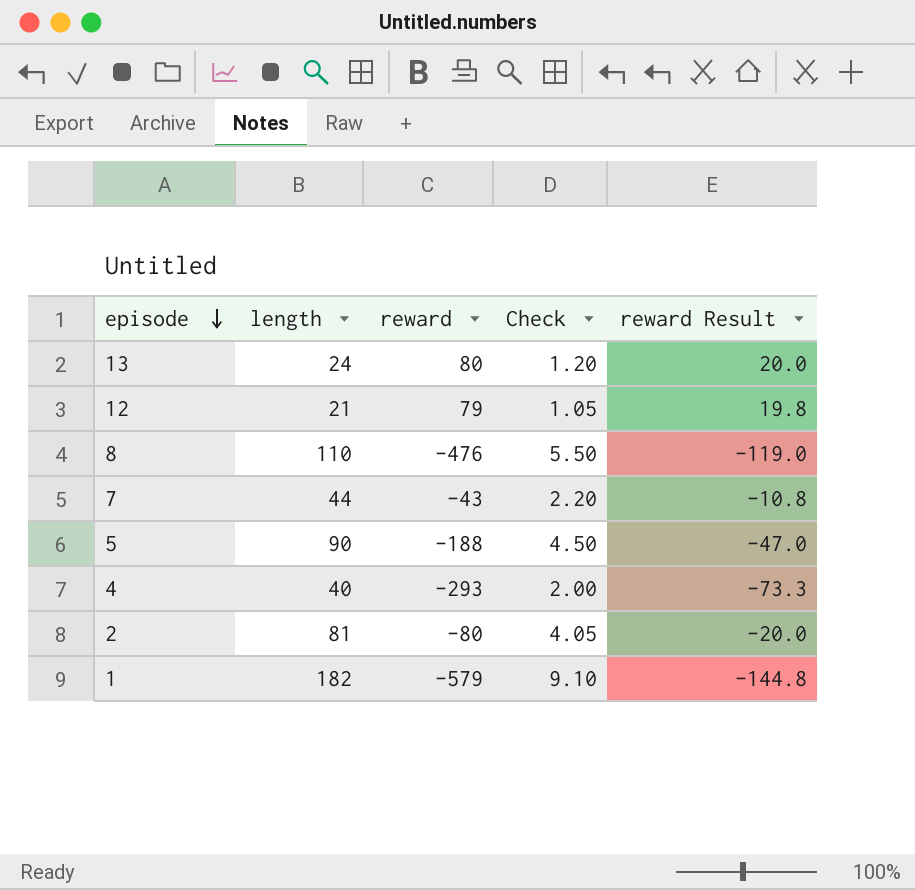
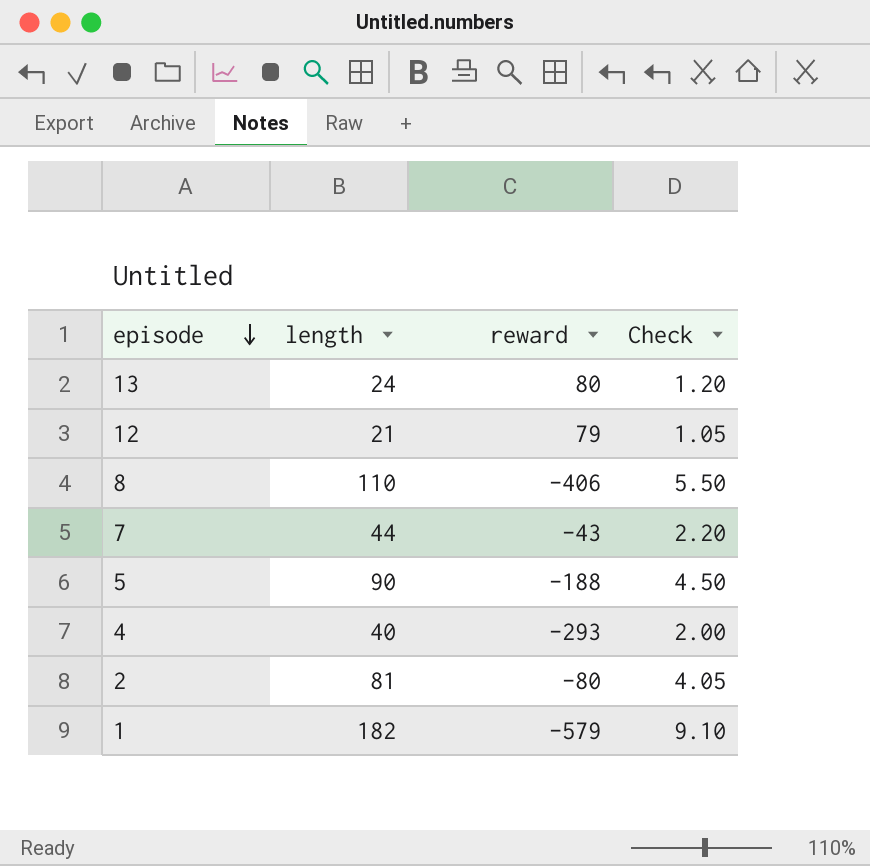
column reward Result | formula: [reward] * 0.25 -> none
8 | reward: -476 -> -406

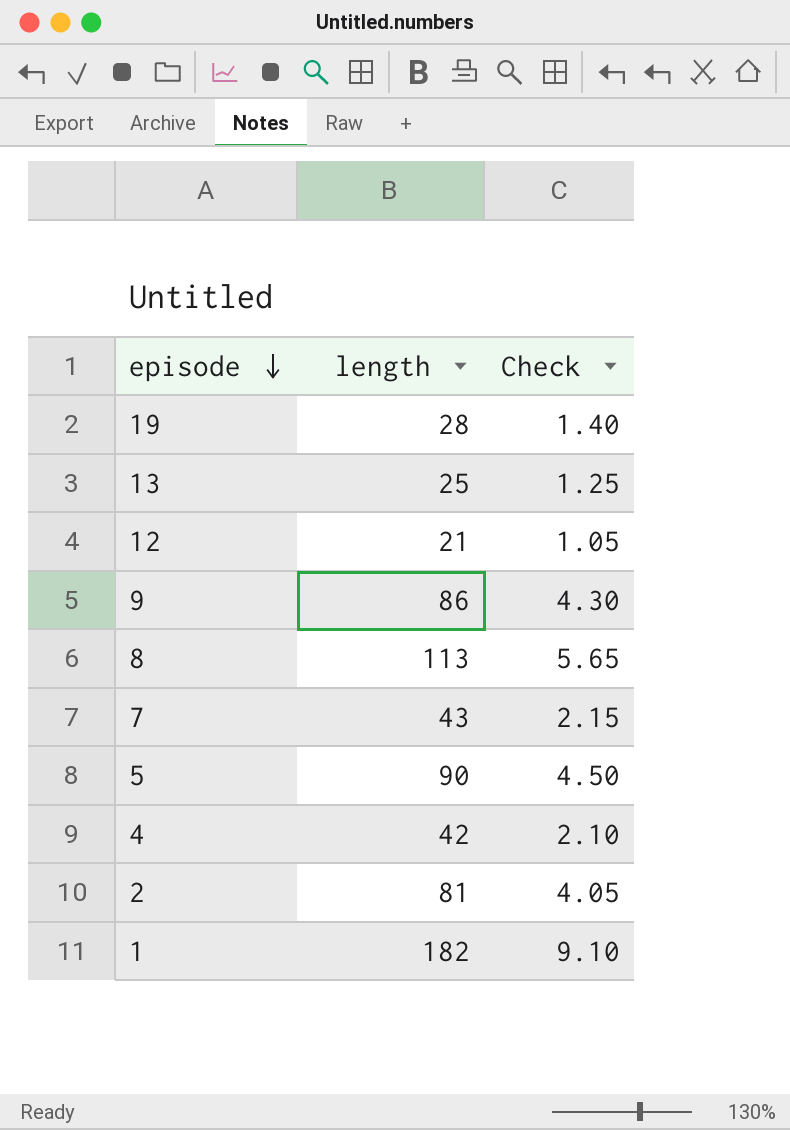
column reward | position: 3 -> none
row 19: none -> 28 | 1.40
13 | length: 24 -> 25
13 | Check: 1.20 -> 1.25
row 9: none -> 86 | 4.30
8 | length: 110 -> 113
8 | Check: 5.50 -> 5.65
7 | length: 44 -> 43
7 | Check: 2.20 -> 2.15
4 | length: 40 -> 42
4 | Check: 2.00 -> 2.10

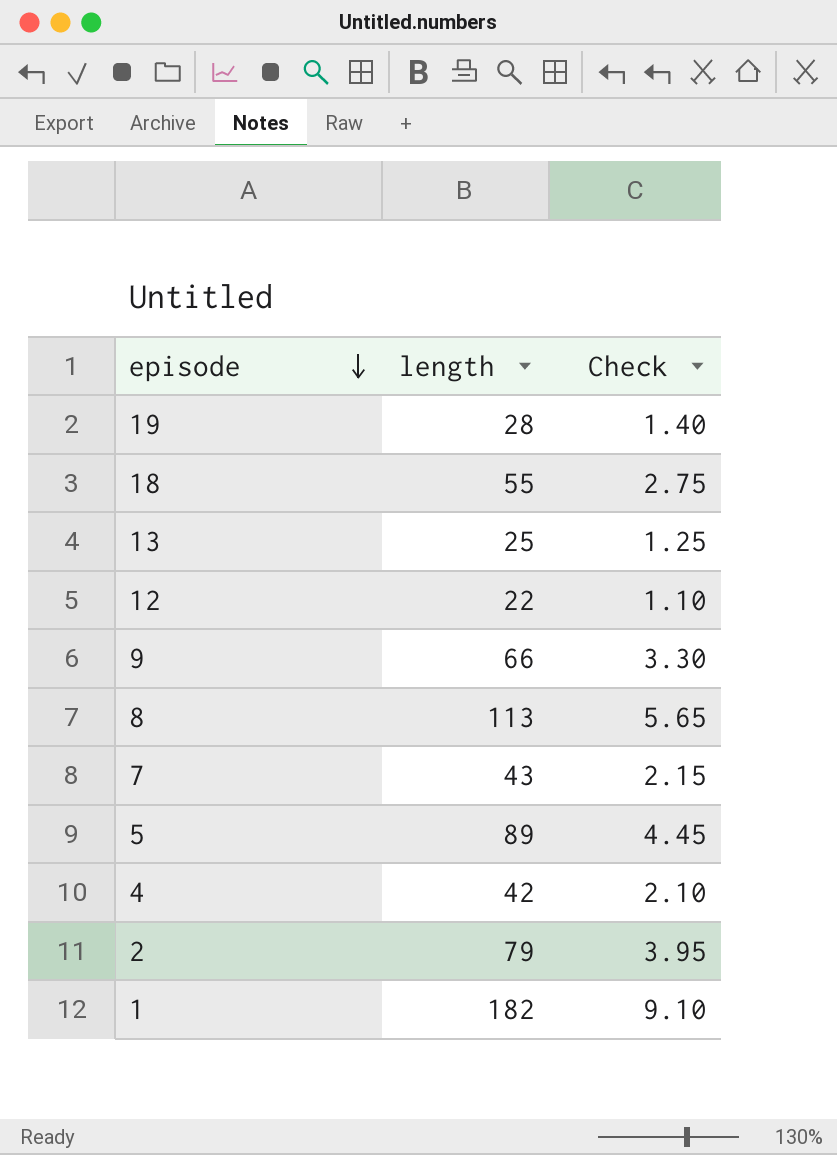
row 18: none -> 55 | 2.75
12 | length: 21 -> 22
12 | Check: 1.05 -> 1.10
9 | length: 86 -> 66
9 | Check: 4.30 -> 3.30
5 | length: 90 -> 89
5 | Check: 4.50 -> 4.45
2 | length: 81 -> 79
2 | Check: 4.05 -> 3.95

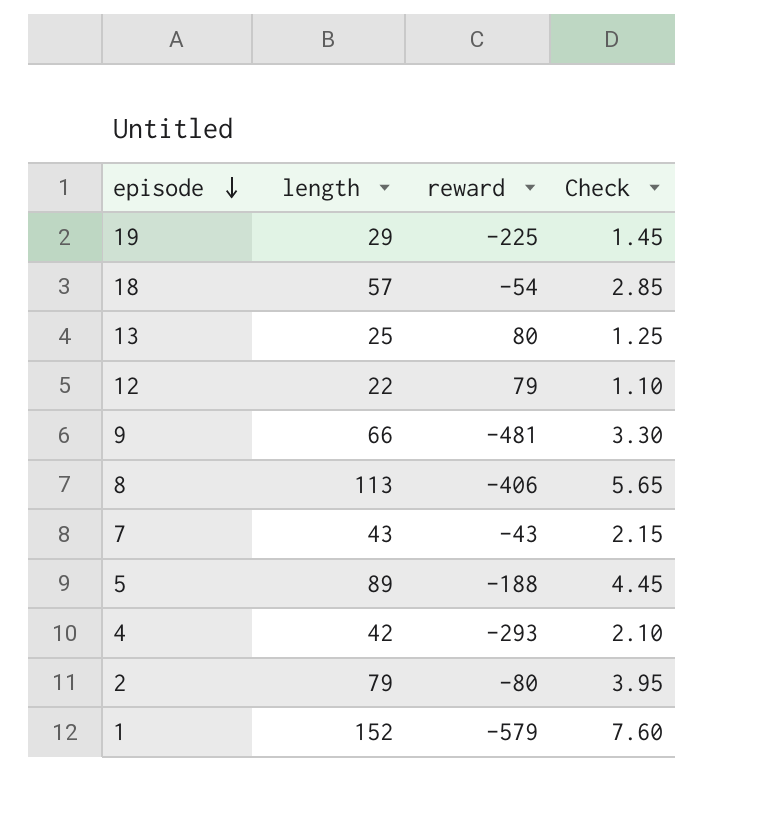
column reward | position: none -> 3
19 | length: 28 -> 29
19 | Check: 1.40 -> 1.45
18 | length: 55 -> 57
18 | Check: 2.75 -> 2.85
1 | length: 182 -> 152
1 | Check: 9.10 -> 7.60

